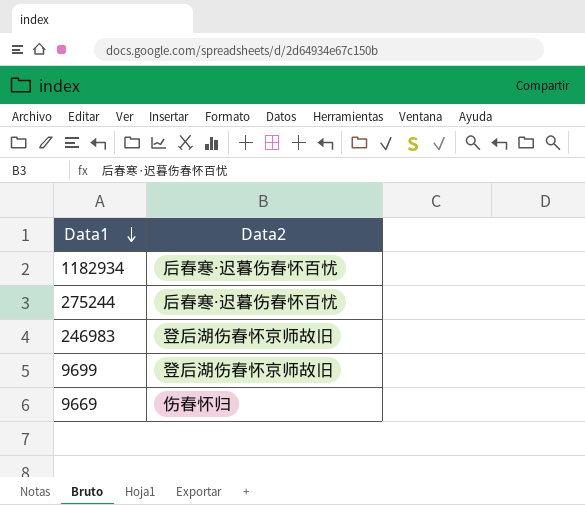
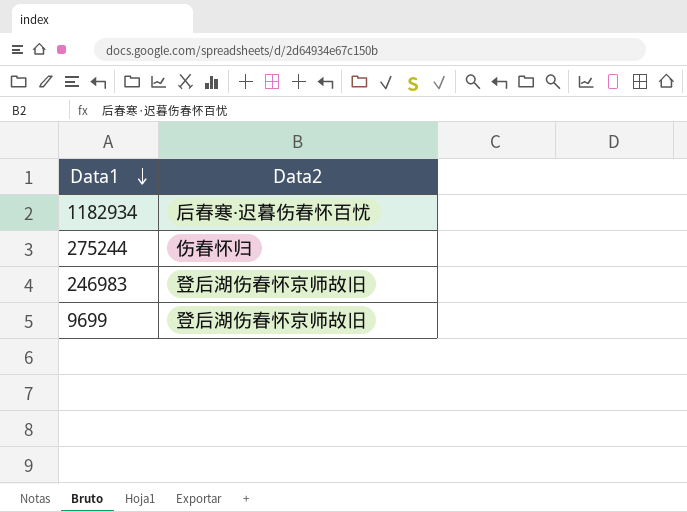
row 9669: 伤春怀归 -> none
275244 | Data2: 后春寒·迟暮伤春怀百忧 -> 伤春怀归

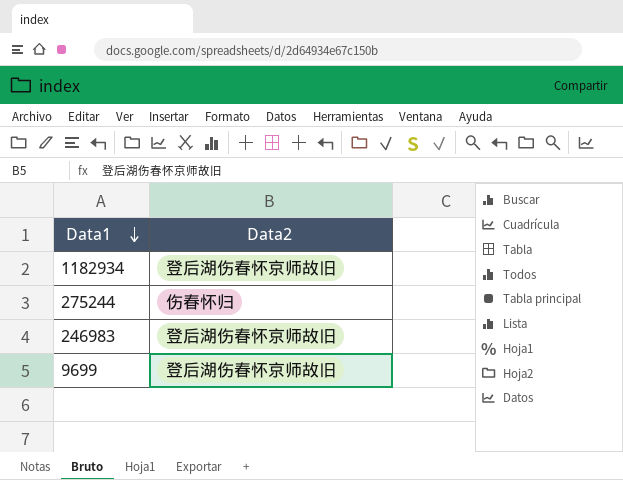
1182934 | Data2: 后春寒·迟暮伤春怀百忧 -> 登后湖伤春怀京师故旧

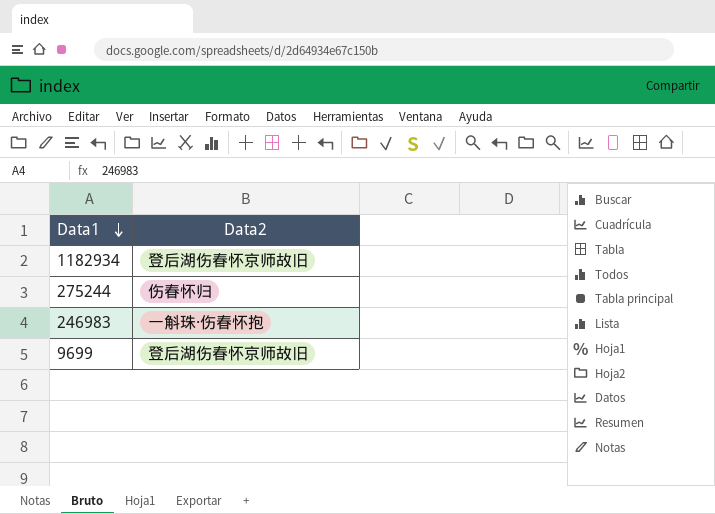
246983 | Data2: 登后湖伤春怀京师故旧 -> 一斛珠·伤春怀抱

